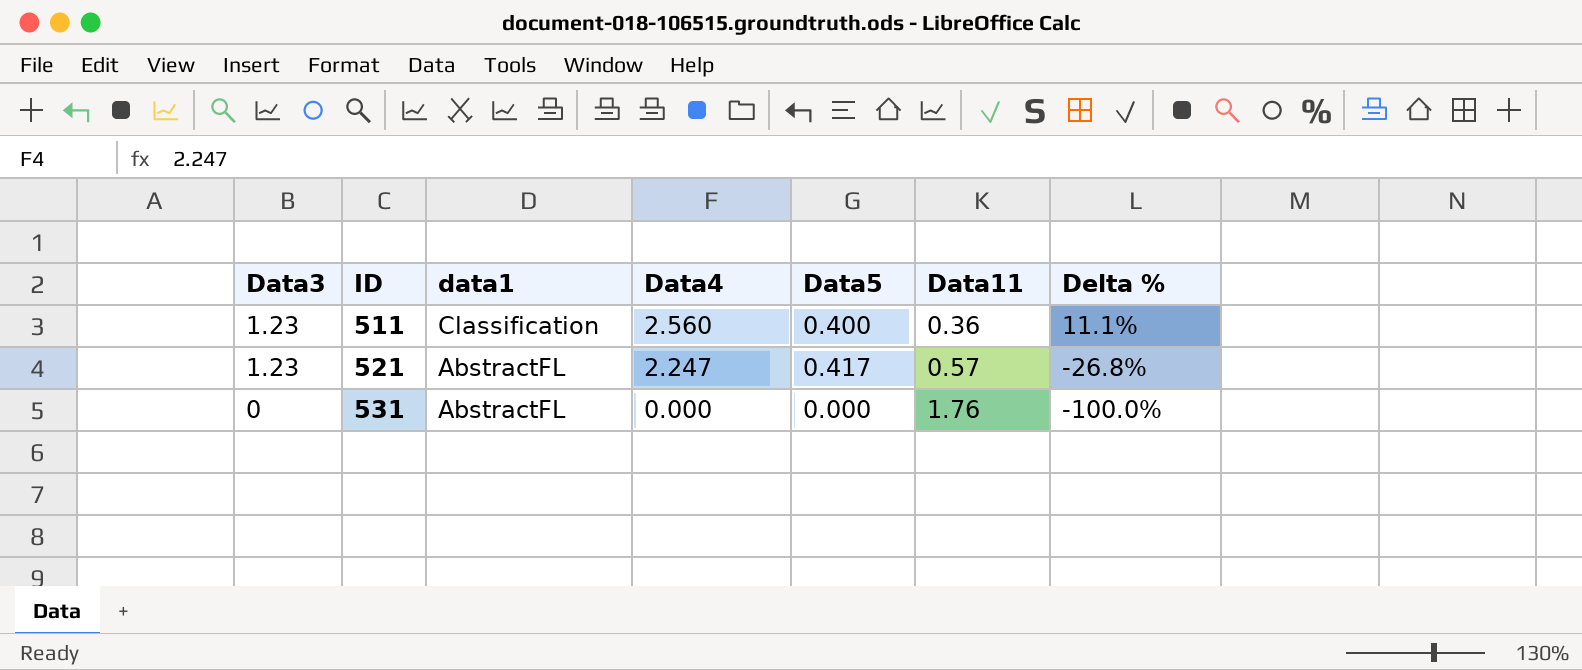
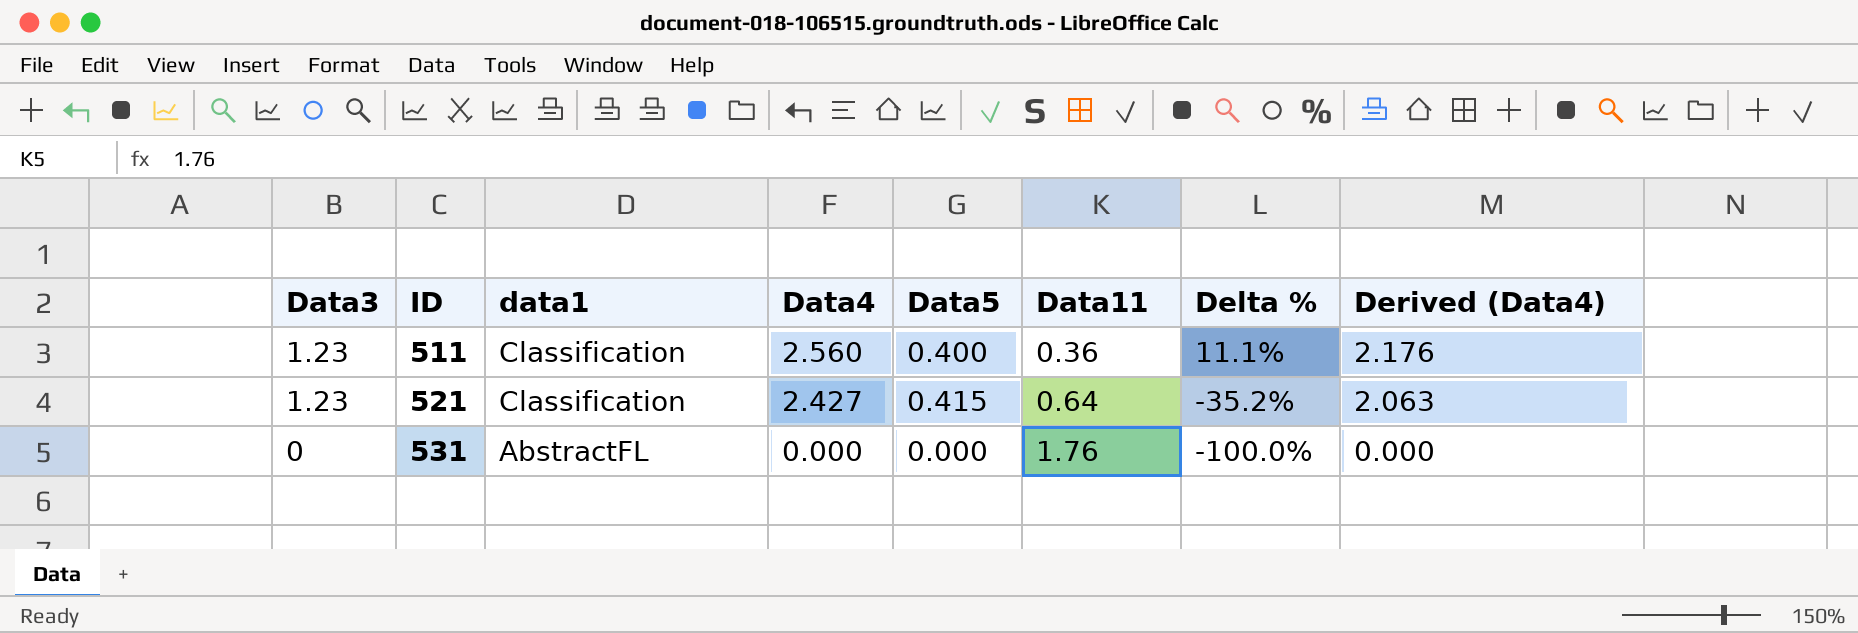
column Derived (Data4) | formula: none -> [Data4] * 0.85
521 | data1: AbstractFL -> Classification
521 | Data4: 2.247 -> 2.427
521 | Data5: 0.417 -> 0.415
521 | Data11: 0.57 -> 0.64
521 | Delta %: -26.8% -> -35.2%

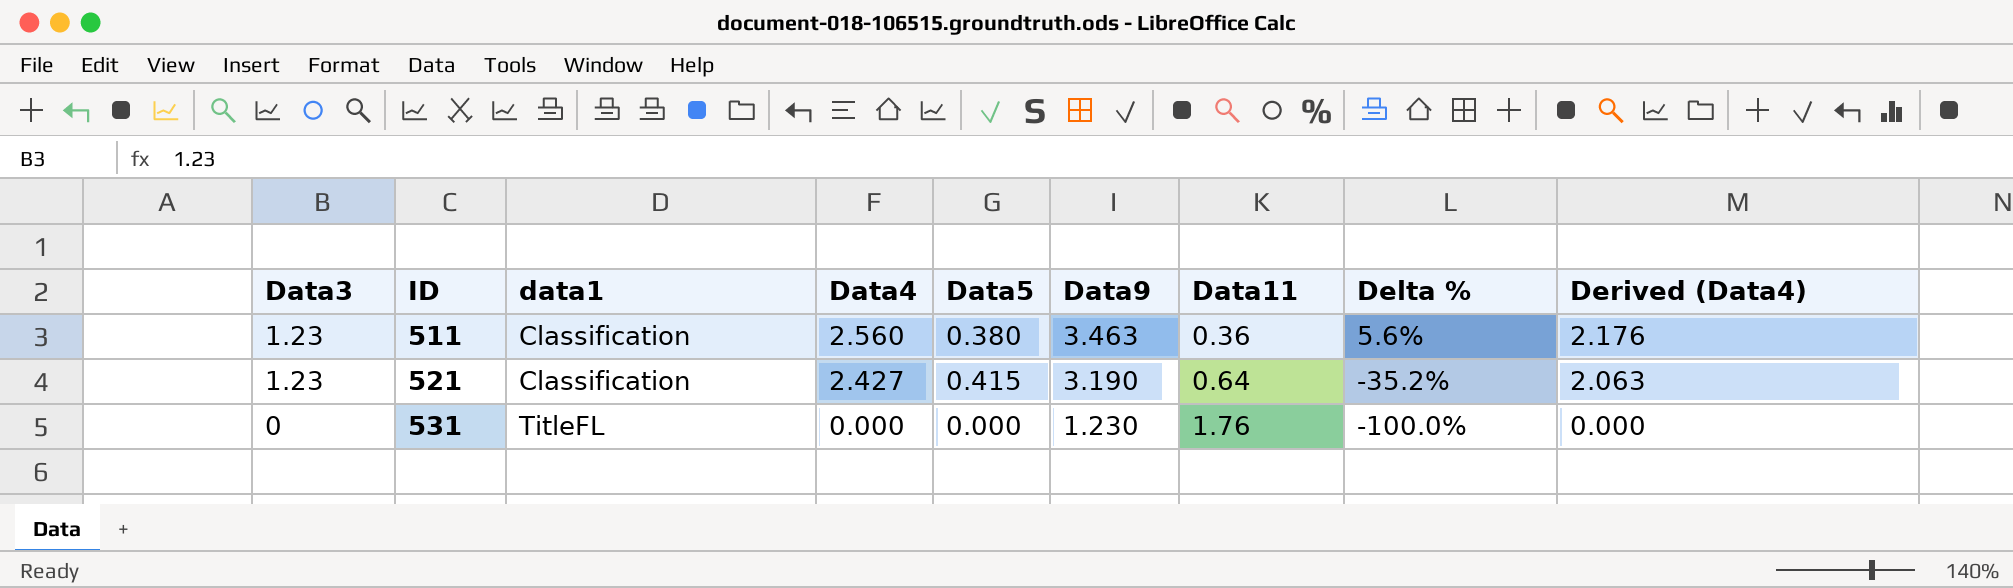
column Data9 | position: none -> 6
511 | Data5: 0.400 -> 0.380
511 | Delta %: 11.1% -> 5.6%
531 | data1: AbstractFL -> TitleFL

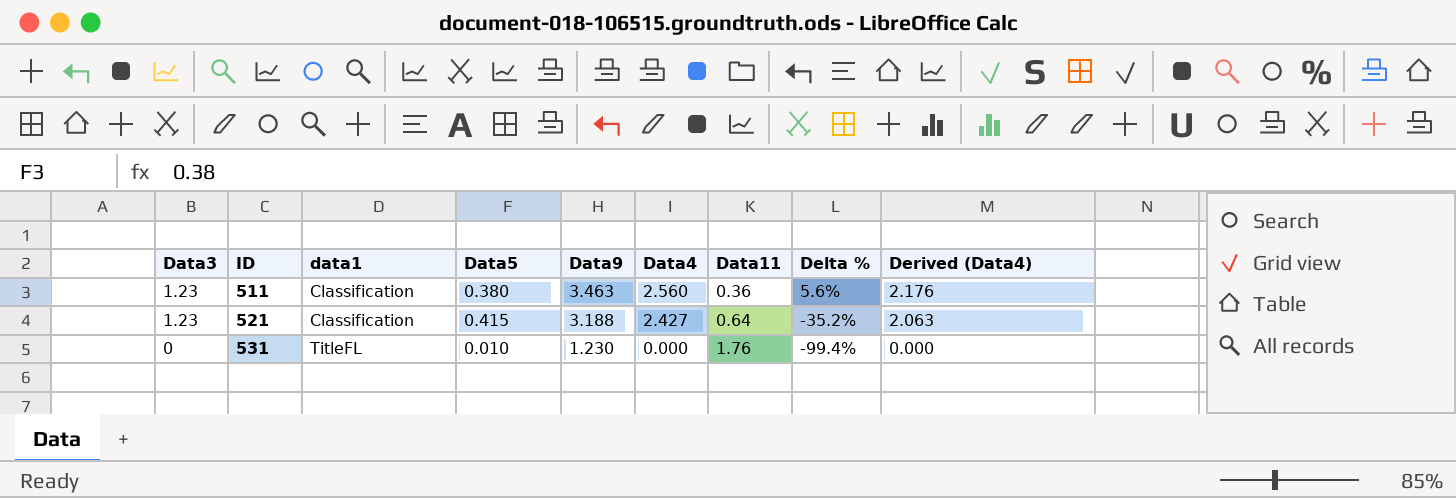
column Data4 | position: 4 -> 6
521 | Data9: 3.190 -> 3.188
531 | Data5: 0.000 -> 0.010
531 | Delta %: -100.0% -> -99.4%

